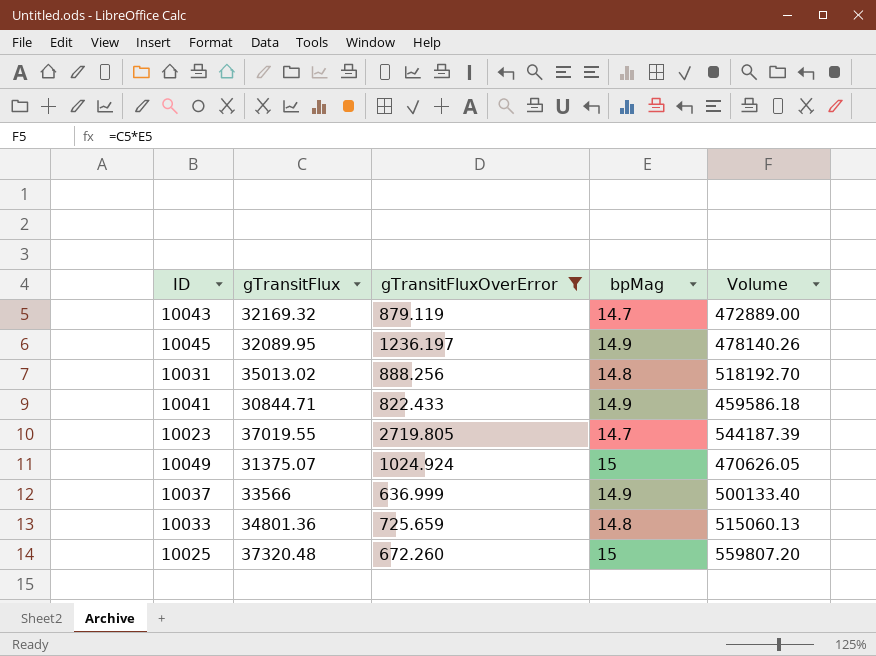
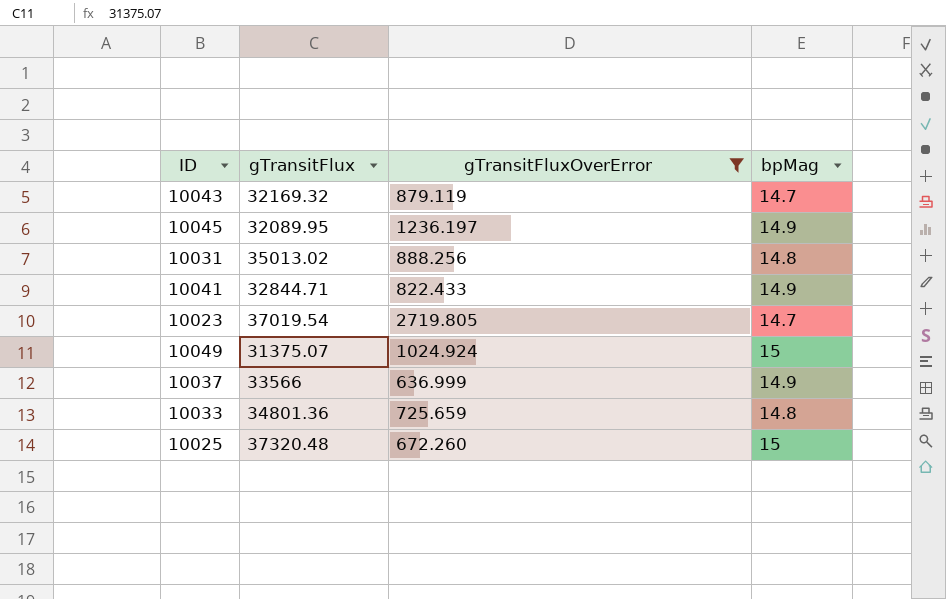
column Volume | formula: [gTransitFlux] * [bpMag] -> none
10041 | gTransitFlux: 30844.71 -> 32844.71
10023 | gTransitFlux: 37019.55 -> 37019.54

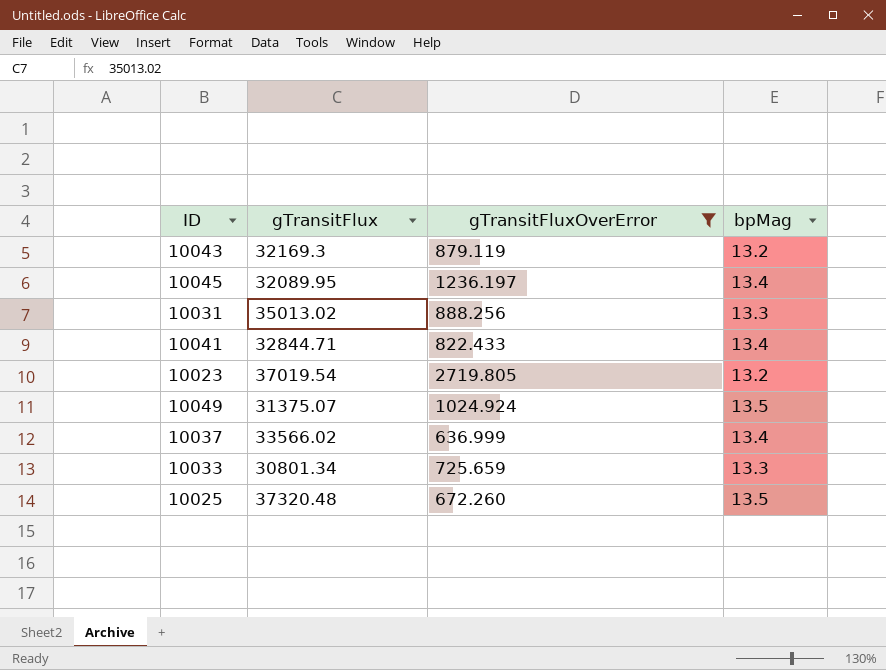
10043 | gTransitFlux: 32169.32 -> 32169.3
10043 | bpMag: 14.7 -> 13.2
10045 | bpMag: 14.9 -> 13.4
10031 | bpMag: 14.8 -> 13.3
10041 | bpMag: 14.9 -> 13.4
10023 | bpMag: 14.7 -> 13.2
10049 | bpMag: 15 -> 13.5
10037 | gTransitFlux: 33566 -> 33566.02
10037 | bpMag: 14.9 -> 13.4
10033 | gTransitFlux: 34801.36 -> 30801.34
10033 | bpMag: 14.8 -> 13.3
10025 | bpMag: 15 -> 13.5

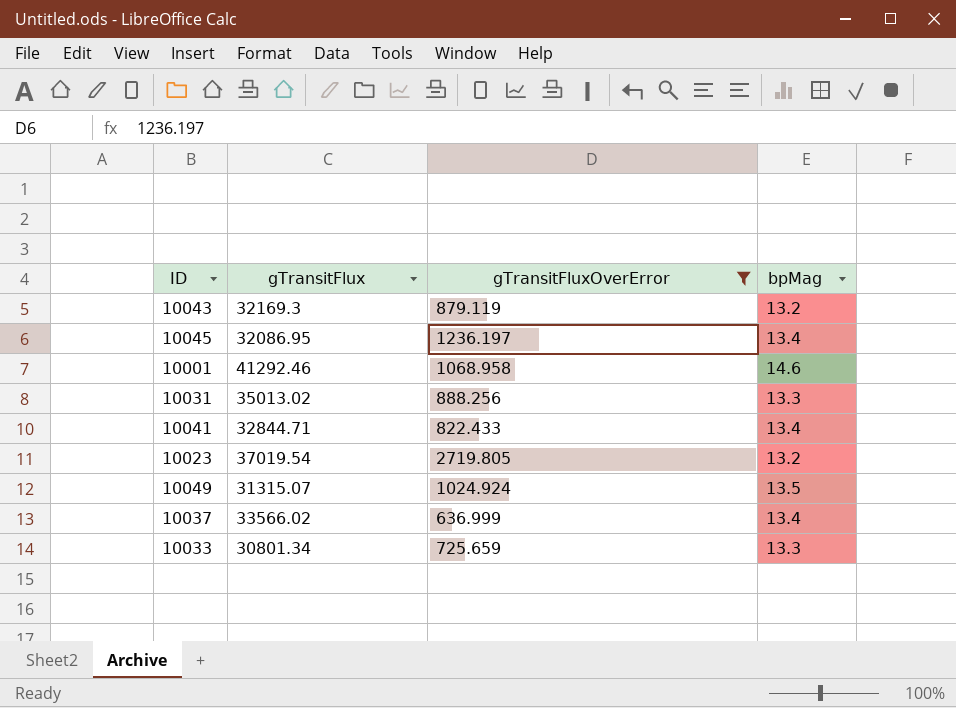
row 10025: 37320.48 | 672.260 | 13.5 -> none
10045 | gTransitFlux: 32089.95 -> 32086.95
row 10001: none -> 41292.46 | 1068.958 | 14.6
10049 | gTransitFlux: 31375.07 -> 31315.07

